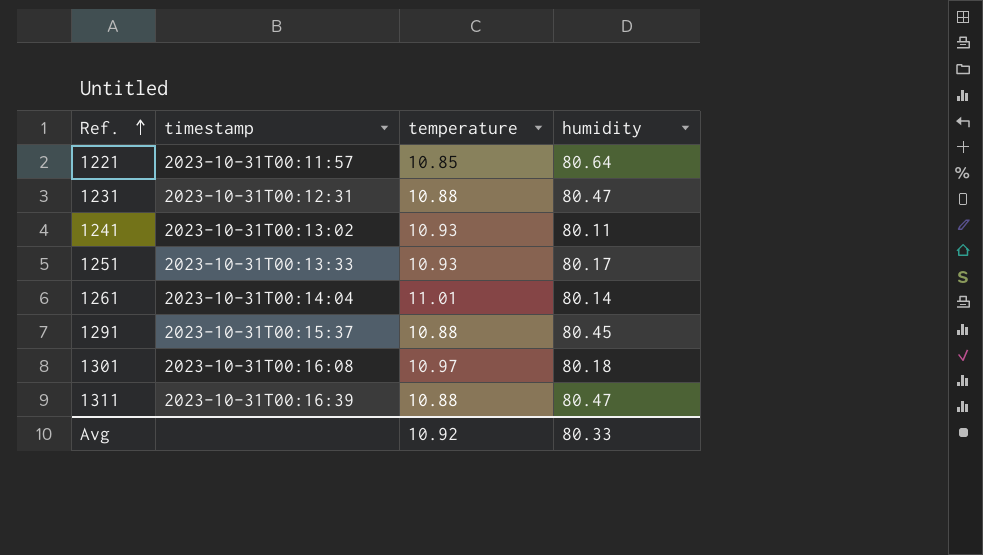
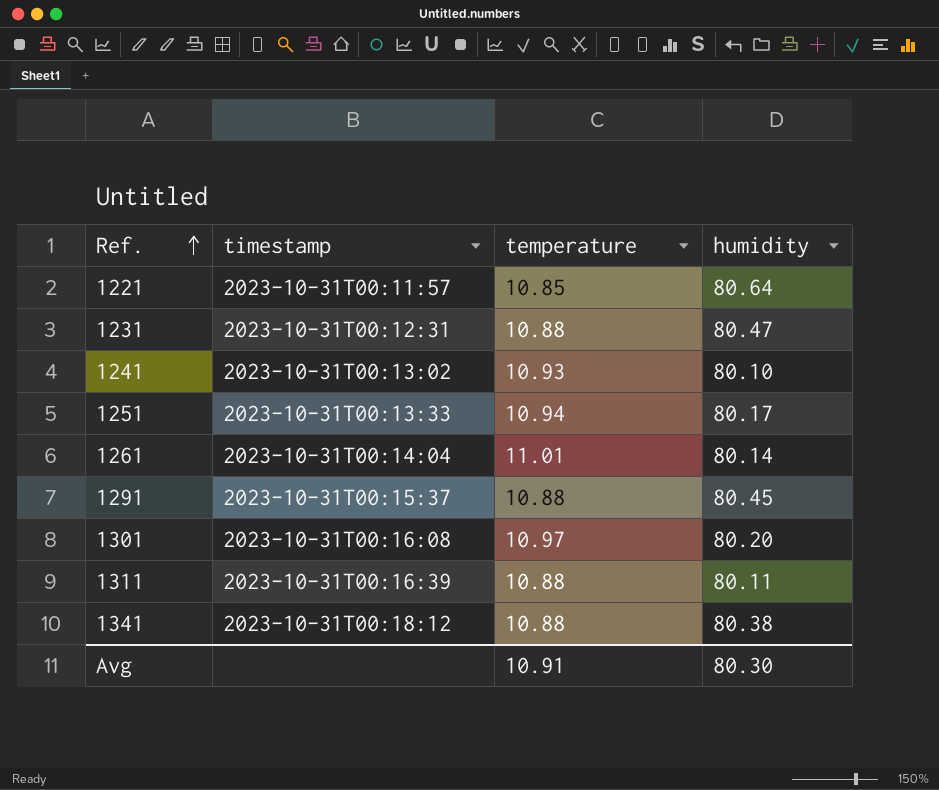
1241 | humidity: 80.11 -> 80.10
1251 | temperature: 10.93 -> 10.94
1301 | humidity: 80.18 -> 80.20
1311 | humidity: 80.47 -> 80.11
row 1341: none -> 2023-10-31T00:18:12 | 10.88 | 80.38
Avg | temperature: 10.92 -> 10.91
Avg | humidity: 80.33 -> 80.30

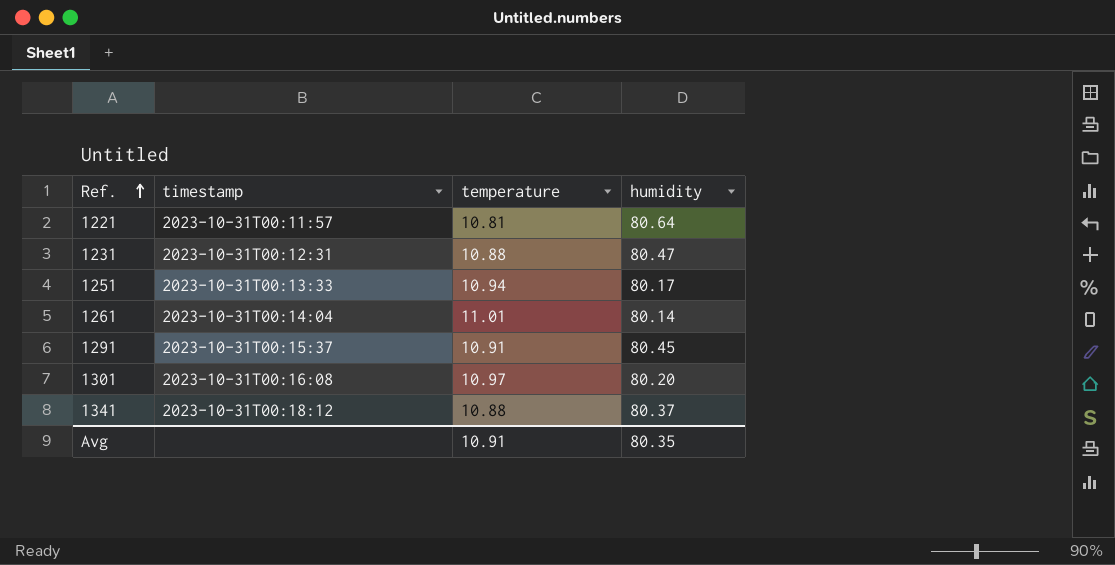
row 1241: 2023-10-31T00:13:02 | 10.93 | 80.10 -> none
row 1311: 2023-10-31T00:16:39 | 10.88 | 80.11 -> none
1221 | temperature: 10.85 -> 10.81
1291 | temperature: 10.88 -> 10.91
1341 | humidity: 80.38 -> 80.37
Avg | humidity: 80.30 -> 80.35

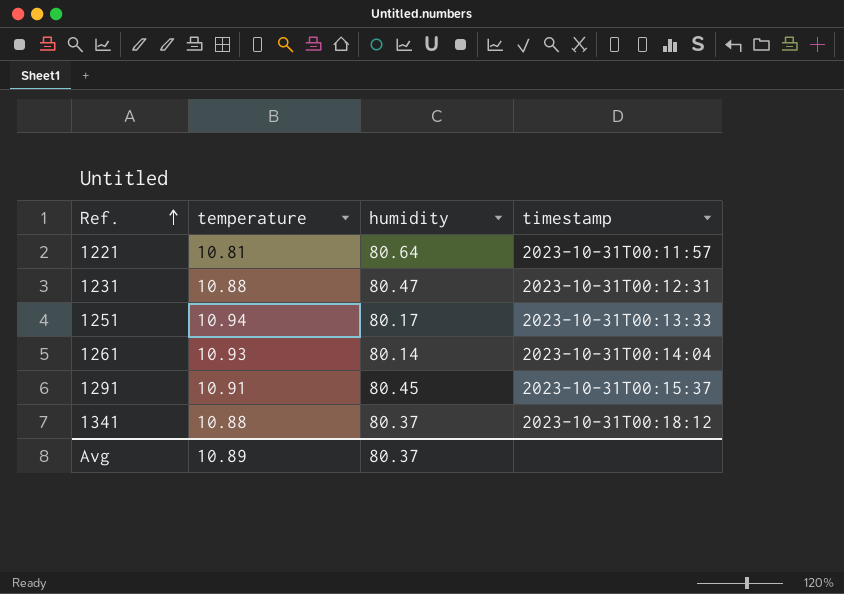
column timestamp | position: 2 -> 4
row 1301: 2023-10-31T00:16:08 | 10.97 | 80.20 -> none
1261 | temperature: 11.01 -> 10.93
Avg | temperature: 10.91 -> 10.89
Avg | humidity: 80.35 -> 80.37

